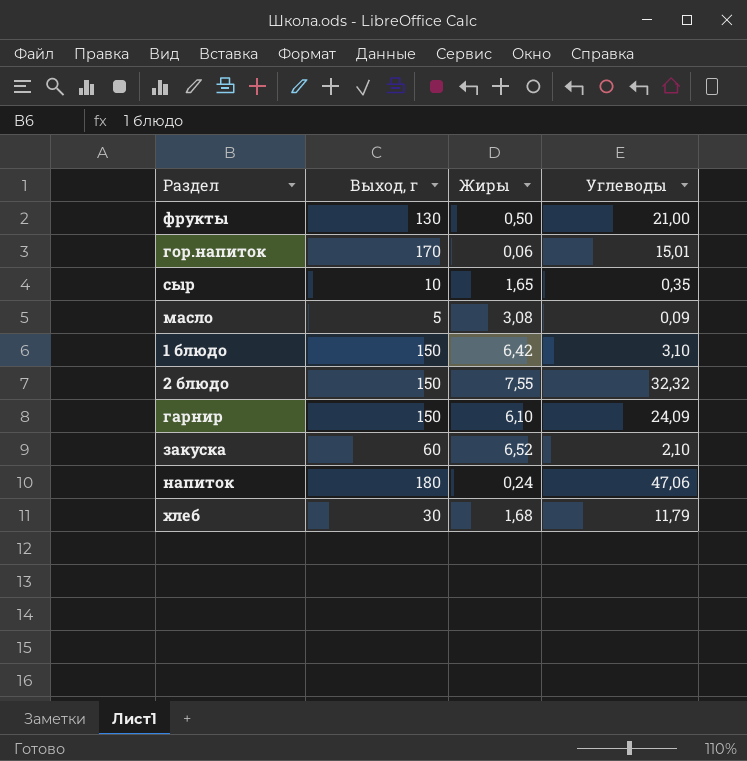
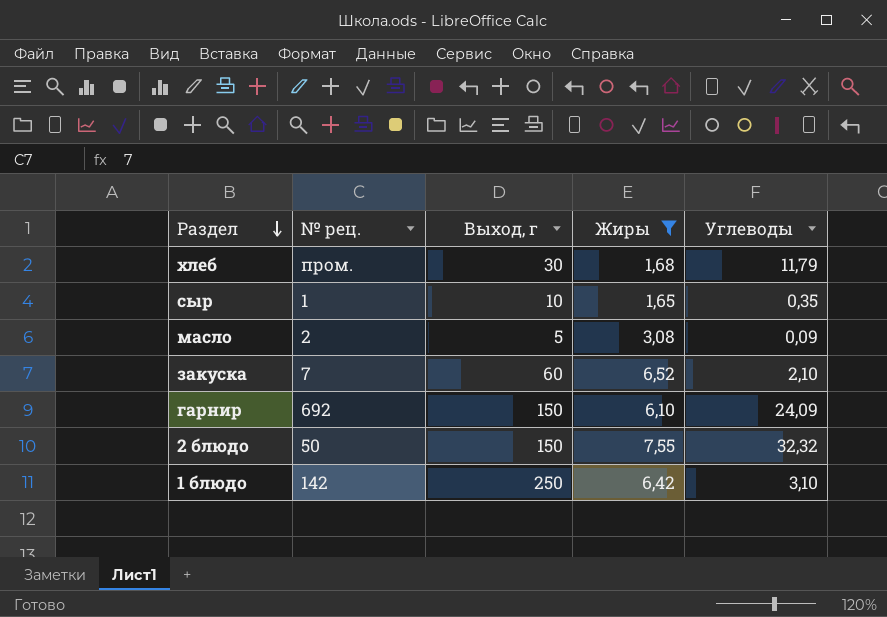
filter: none -> Жиры >= 1,65
row order: none -> Раздел descending
column № рец. | position: none -> 2
1 блюдо | Выход, г: 150 -> 250

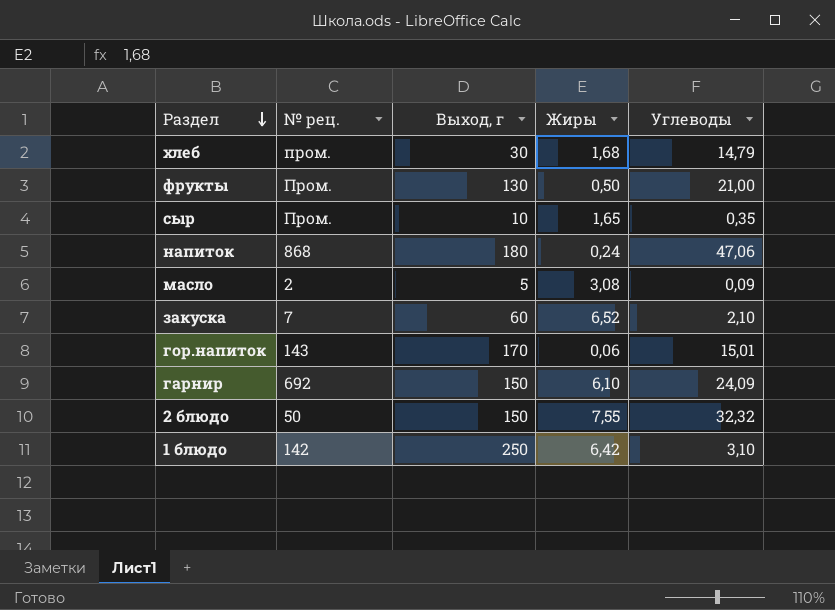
filter: Жиры >= 1,65 -> none
хлеб | Углеводы: 11,79 -> 14,79
сыр | № рец.: 1 -> Пром.

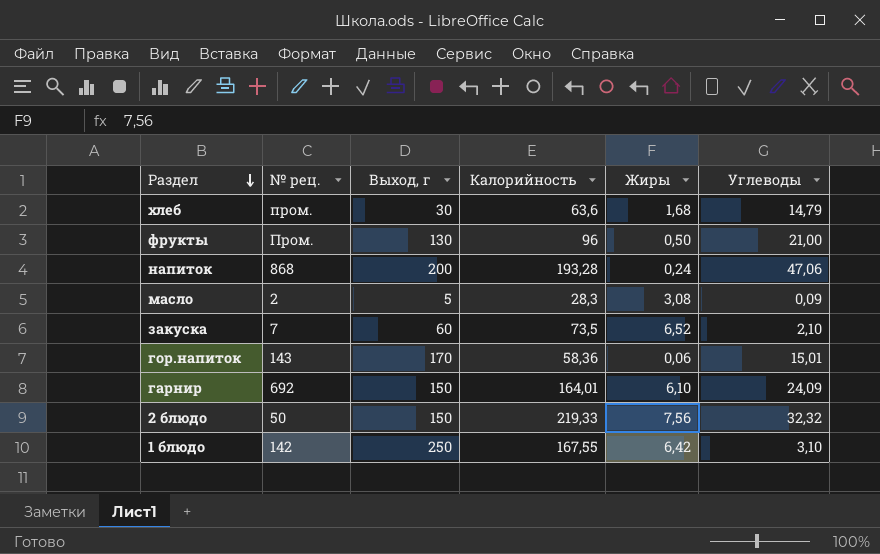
column Калорийность | position: none -> 4
row сыр: Пром. | 10 | 1,65 | 0,35 -> none
напиток | Выход, г: 180 -> 200
2 блюдо | Жиры: 7,55 -> 7,56

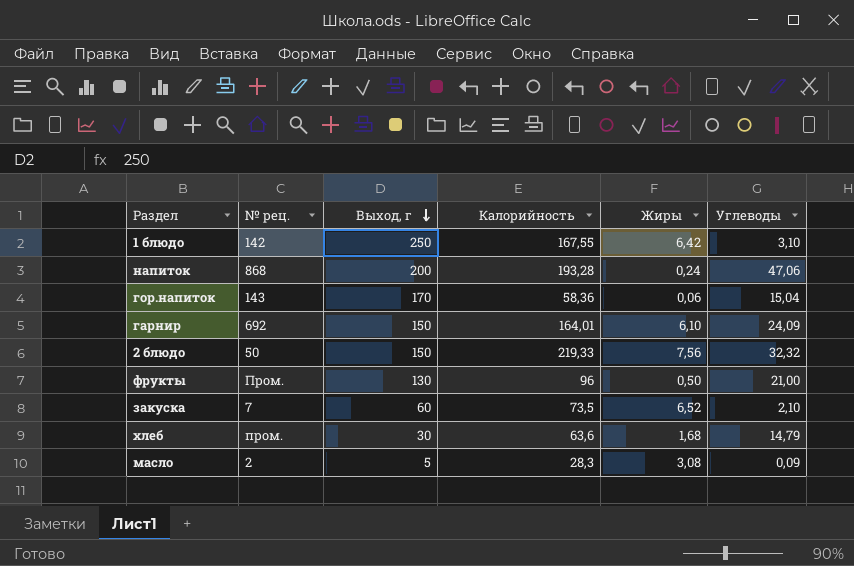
row order: Раздел descending -> Выход, г descending
гор.напиток | Углеводы: 15,01 -> 15,04

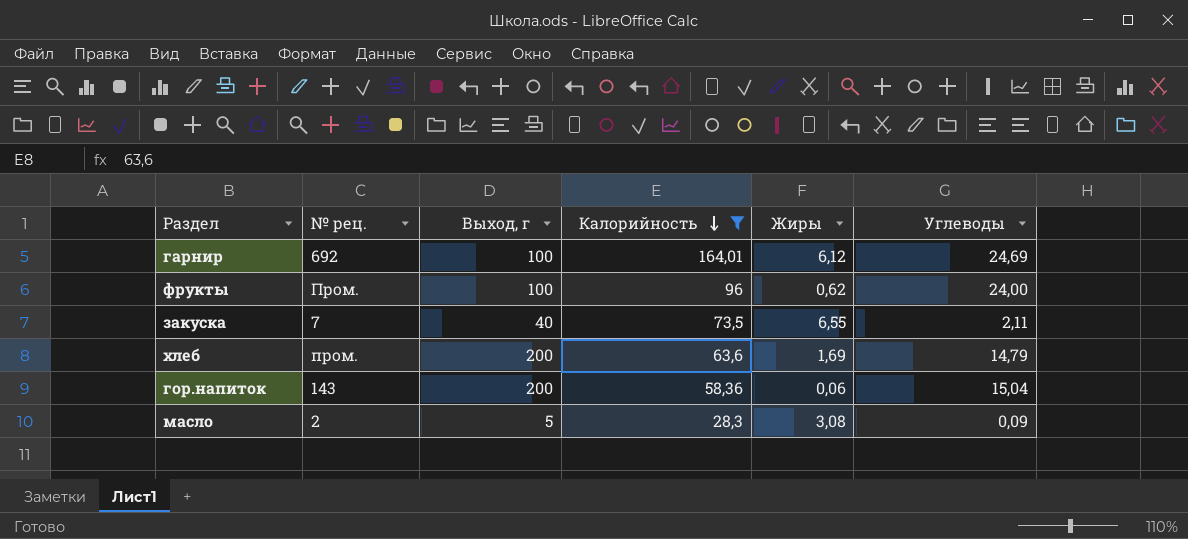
filter: none -> Калорийность <= 164,01
row order: Выход, г descending -> Калорийность descending
гарнир | Выход, г: 150 -> 100
гарнир | Жиры: 6,10 -> 6,12
гарнир | Углеводы: 24,09 -> 24,69
фрукты | Выход, г: 130 -> 100
фрукты | Жиры: 0,50 -> 0,62
фрукты | Углеводы: 21,00 -> 24,00
закуска | Выход, г: 60 -> 40
закуска | Жиры: 6,52 -> 6,55
закуска | Углеводы: 2,10 -> 2,11
хлеб | Выход, г: 30 -> 200
хлеб | Жиры: 1,68 -> 1,69
гор.напиток | Выход, г: 170 -> 200

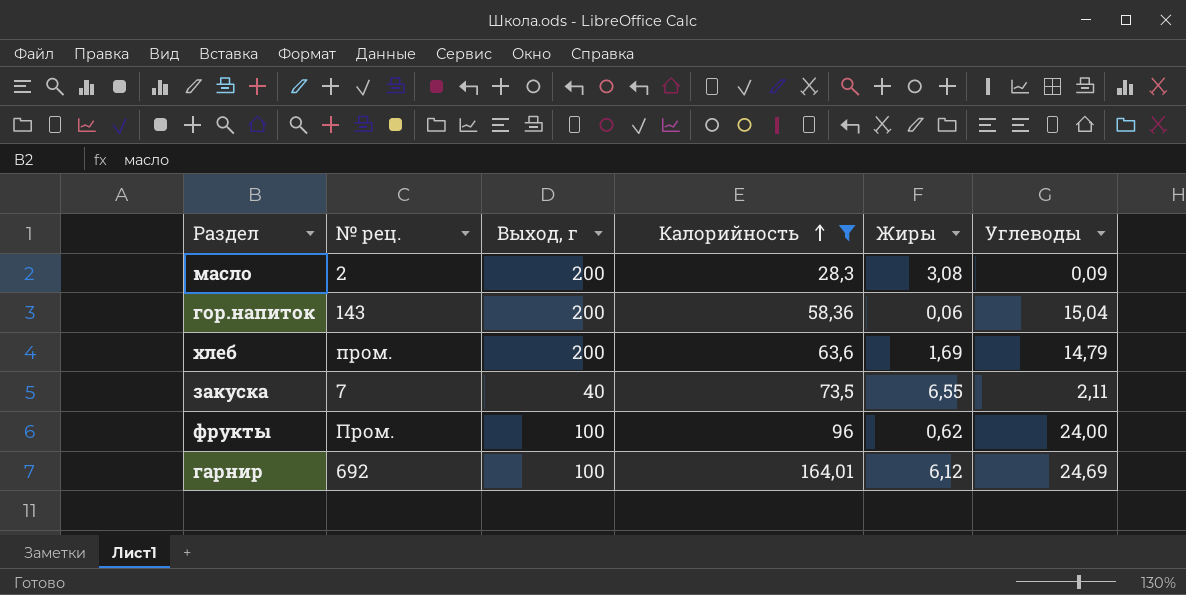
row order: Калорийность descending -> Калорийность ascending
масло | Выход, г: 5 -> 200

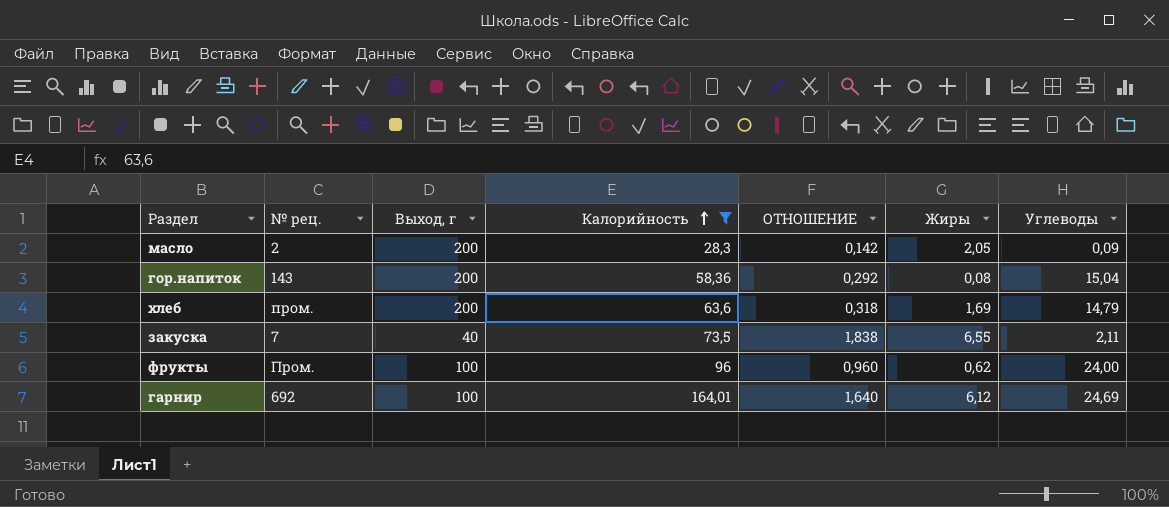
column ОТНОШЕНИЕ | formula: none -> [Калорийность] / [Выход, г]
масло | Жиры: 3,08 -> 2,05
гор.напиток | Жиры: 0,06 -> 0,08

